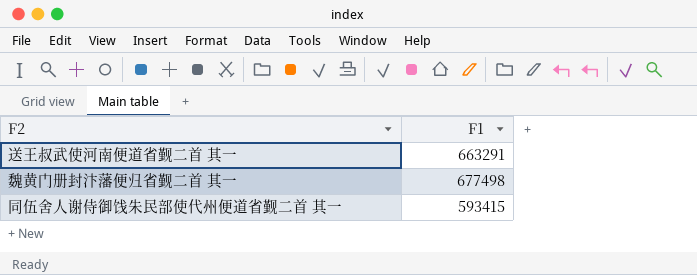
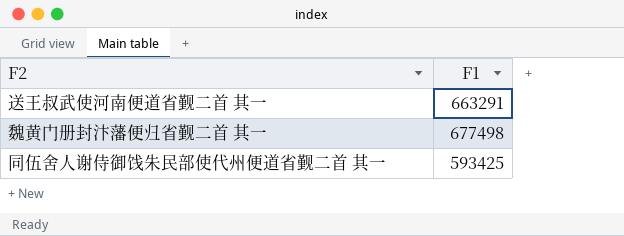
同伍舍人谢侍御饯朱民部使代州便道省觐二首 其一 | F1: 593415 -> 593425

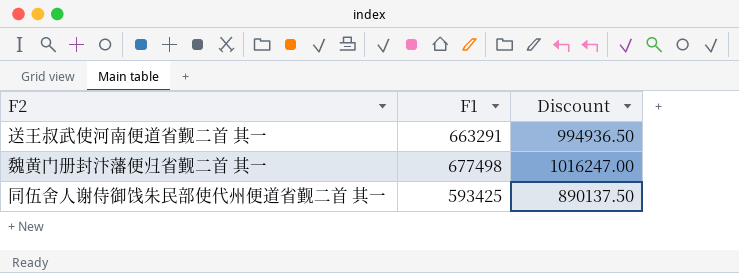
column Discount | formula: none -> [F1] * 1.5

